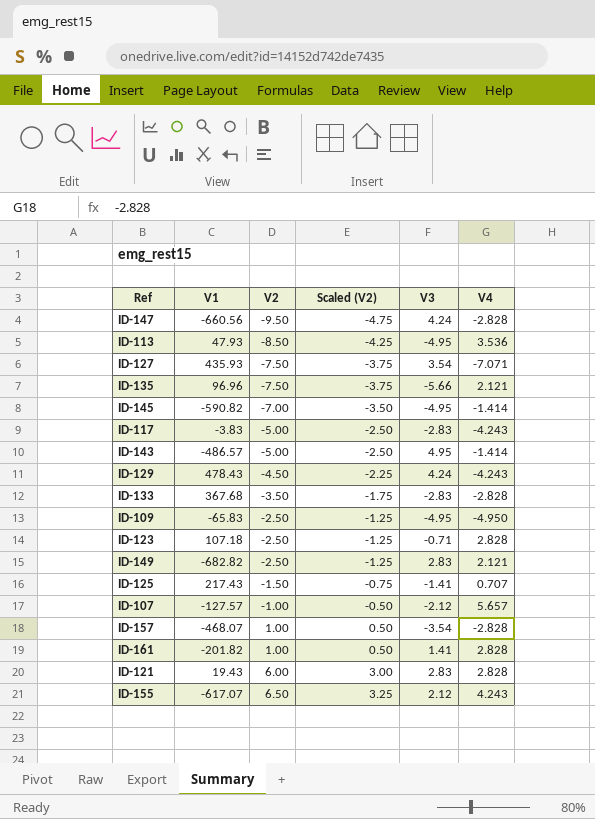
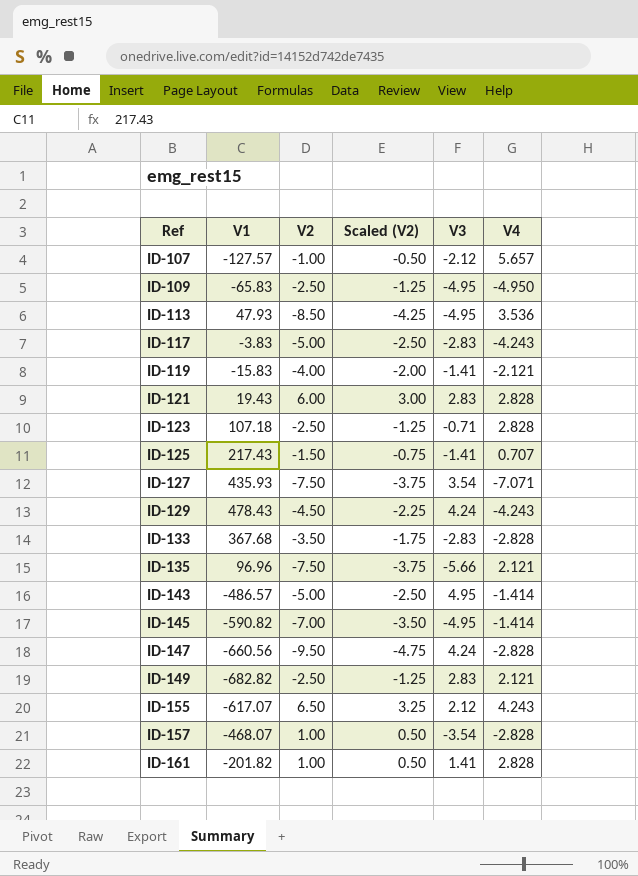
row order: V2 ascending -> Ref ascending
row ID-119: none -> -15.83 | -4.00 | -2.00 | -1.41 | -2.121

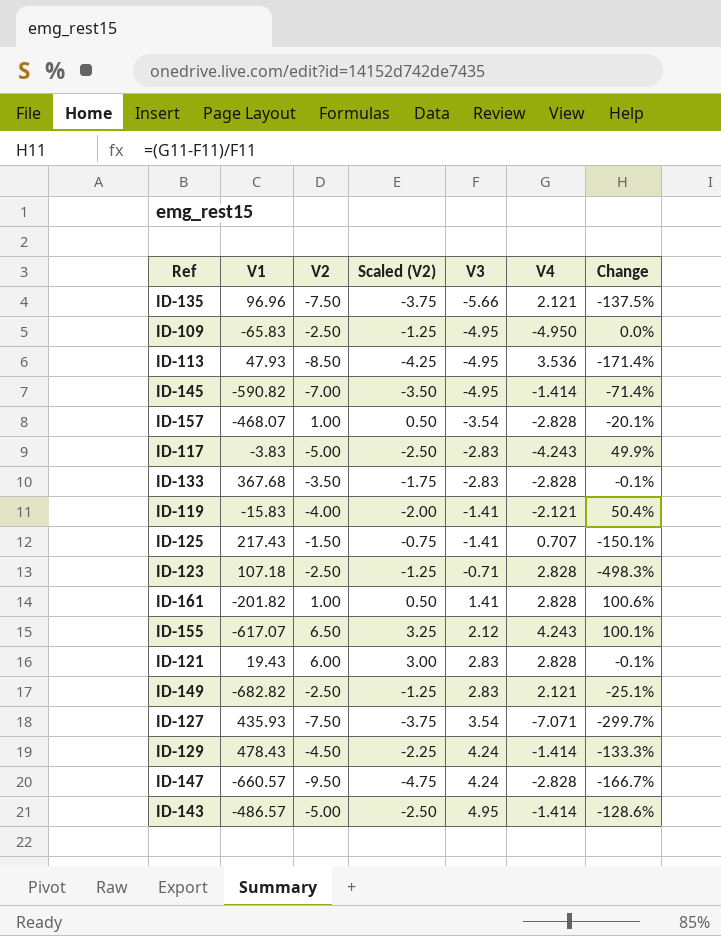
row order: Ref ascending -> V3 ascending
column Change | formula: none -> ([V4] - [V3]) / [V3]
row ID-107: -127.57 | -1.00 | -0.50 | -2.12 | 5.657 -> none
ID-129 | V4: -4.243 -> -1.414
ID-147 | V1: -660.56 -> -660.57

